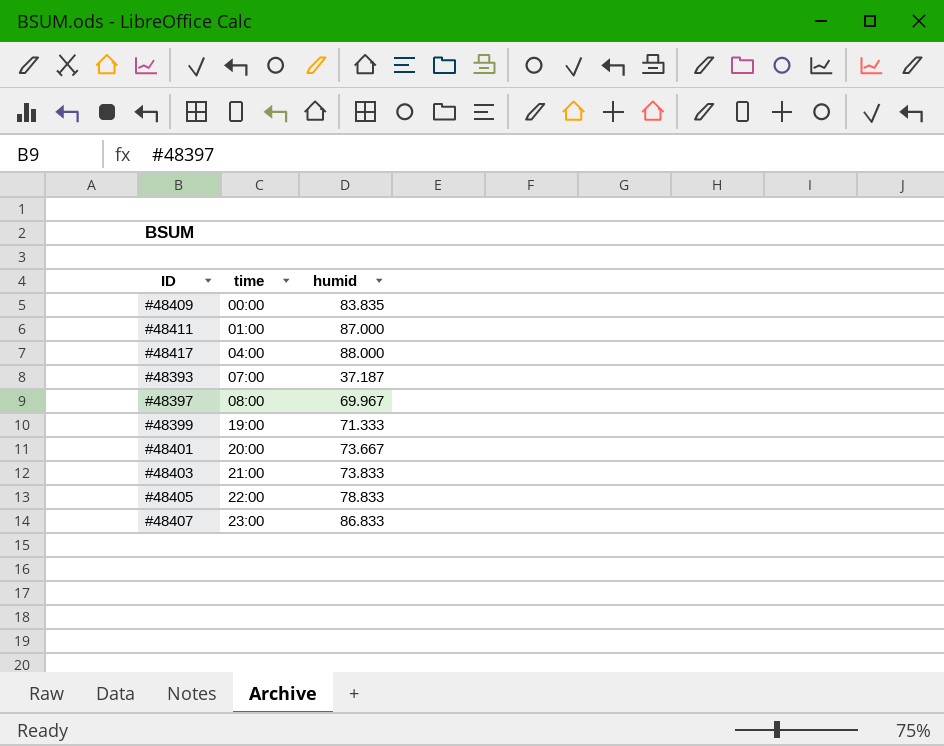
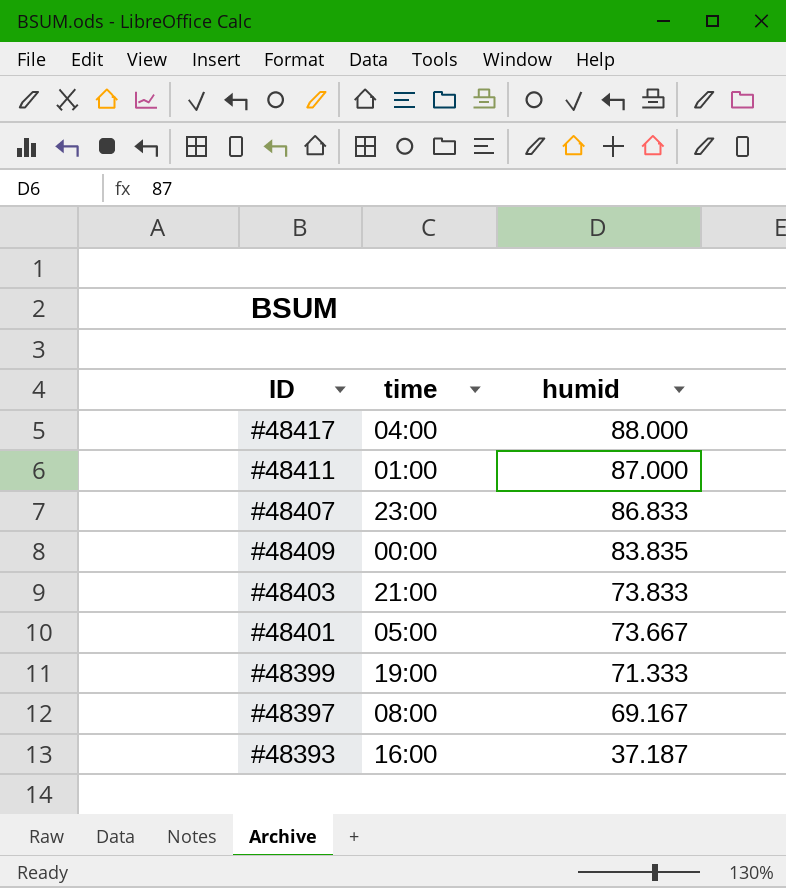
row order: time ascending -> humid descending
row #48405: 22:00 | 78.833 -> none
#48401 | time: 20:00 -> 05:00
#48397 | humid: 69.967 -> 69.167
#48393 | time: 07:00 -> 16:00

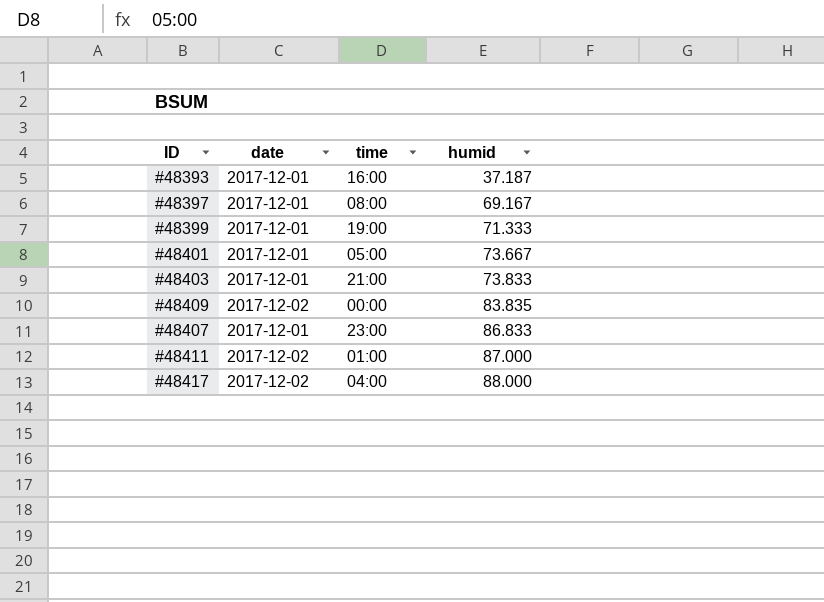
row order: humid descending -> humid ascending
column date | position: none -> 2

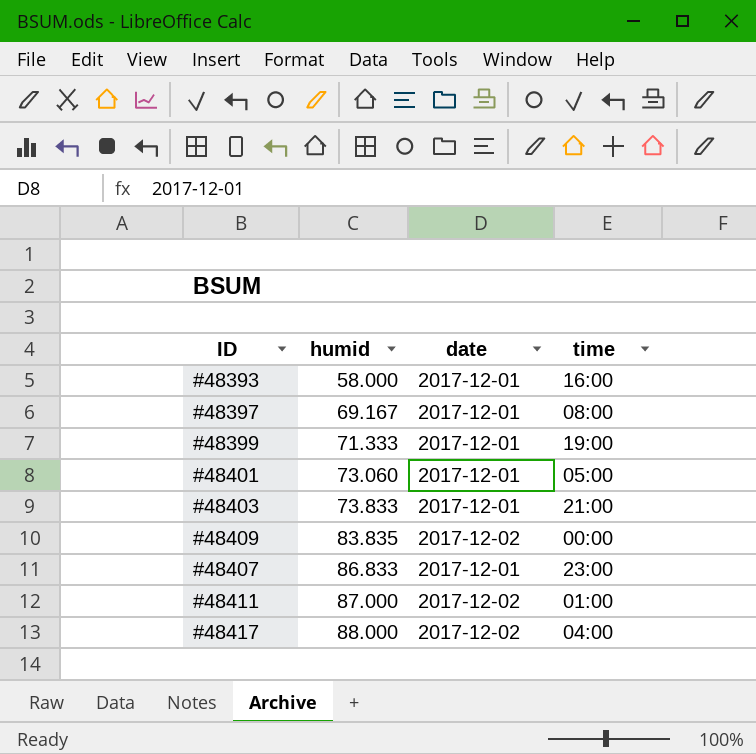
column humid | position: 4 -> 2
#48393 | humid: 37.187 -> 58.000
#48401 | humid: 73.667 -> 73.060

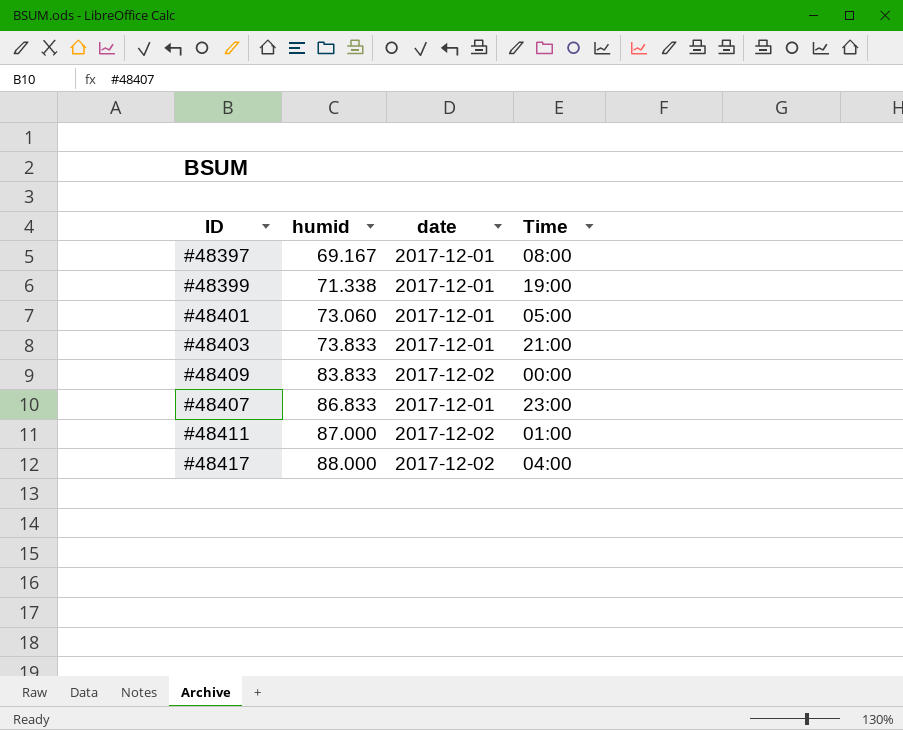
column name: time -> Time
row #48393: 58.000 | 2017-12-01 | 16:00 -> none
#48399 | humid: 71.333 -> 71.338
#48409 | humid: 83.835 -> 83.833

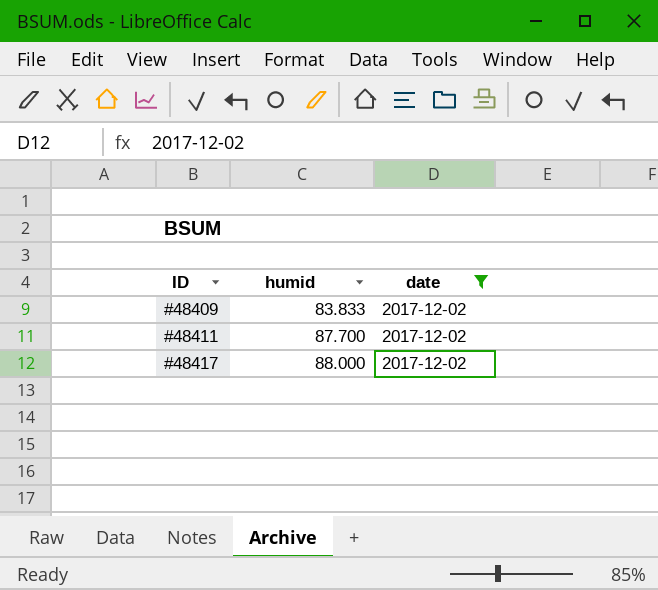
filter: none -> date = 2017-12-02
column Time | position: 4 -> none
#48411 | humid: 87.000 -> 87.700

